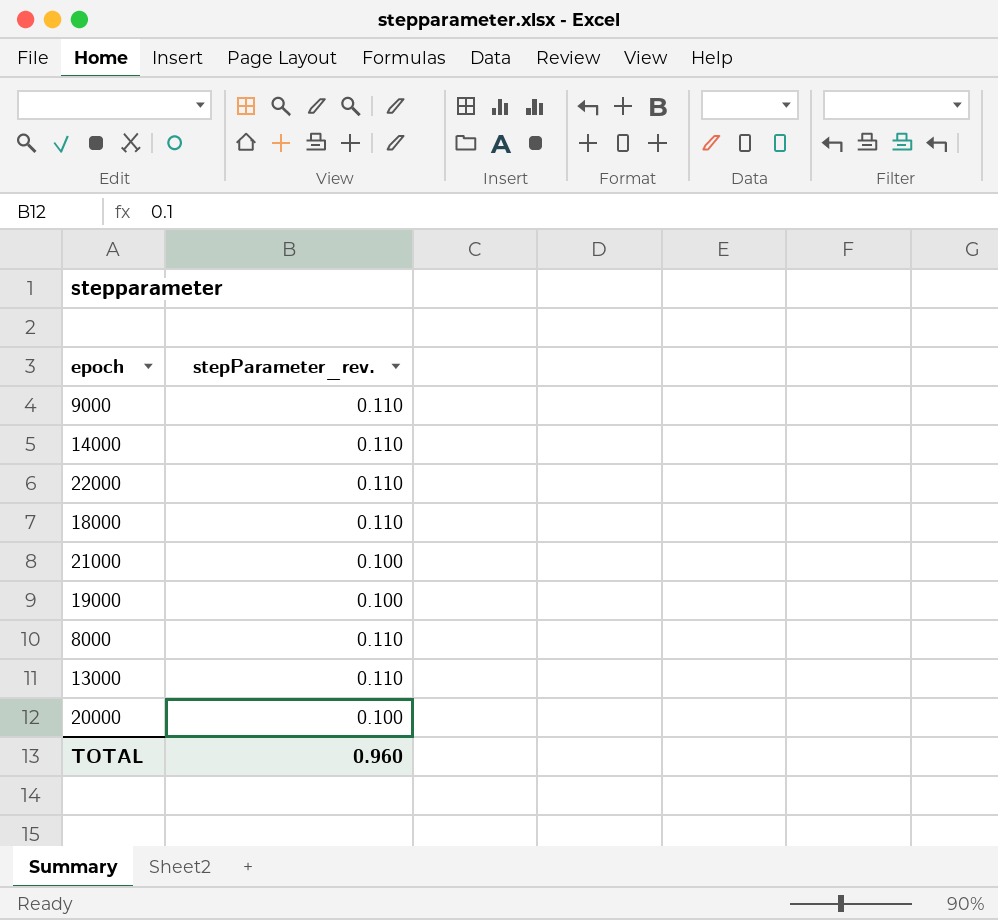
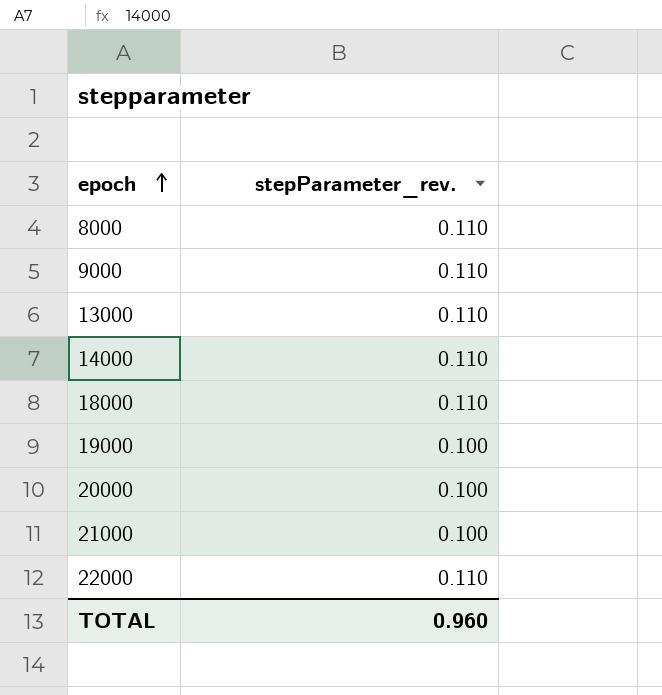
row order: none -> epoch ascending

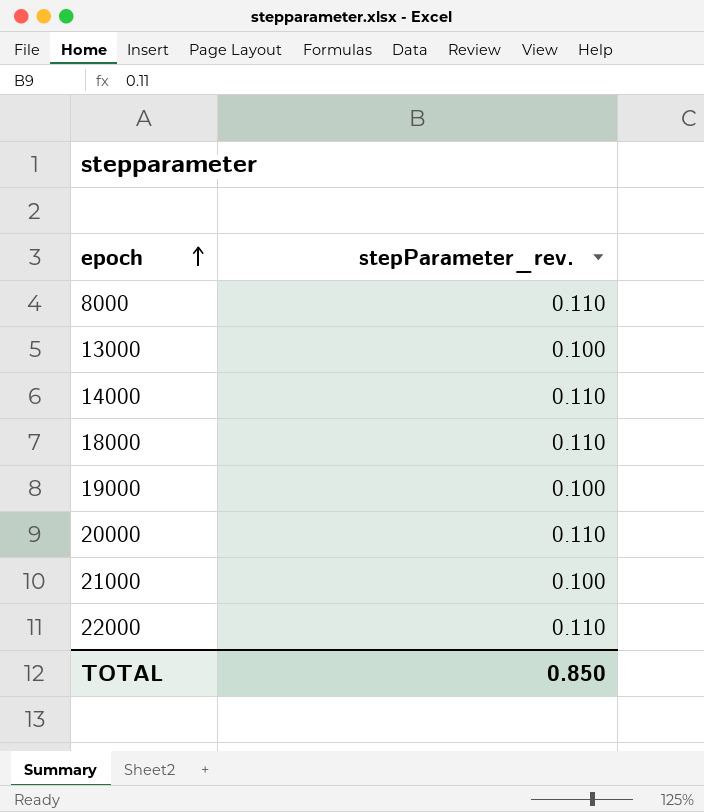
row 9000: 0.110 -> none
13000 | stepParameter_rev.: 0.110 -> 0.100
20000 | stepParameter_rev.: 0.100 -> 0.110
TOTAL | stepParameter_rev.: 0.960 -> 0.850

